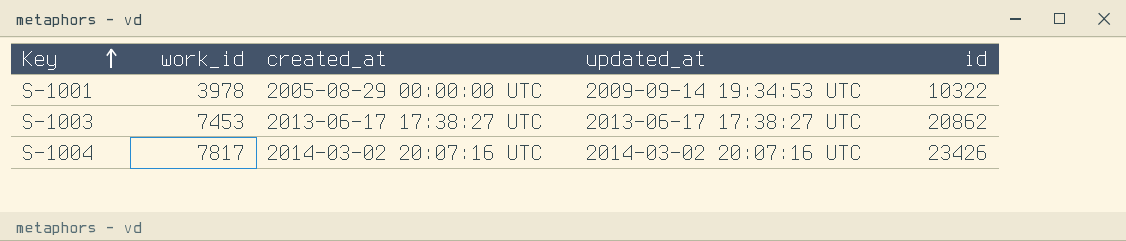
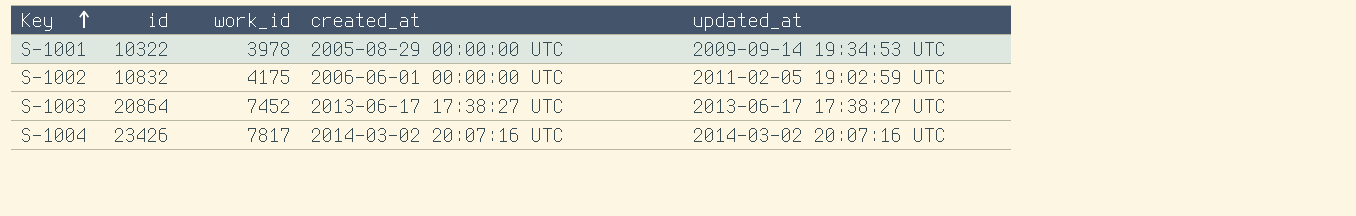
column id | position: 5 -> 2
row S-1002: none -> 10832 | 4175 | 2006-06-01 00:00:00 UTC | 2011-02-05 19:02:59 UTC
S-1003 | id: 20862 -> 20864
S-1003 | work_id: 7453 -> 7452

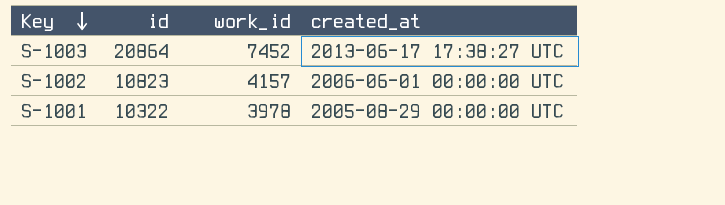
row order: Key ascending -> Key descending
column updated_at | position: 5 -> none
row S-1004: 23426 | 7817 | 2014-03-02 20:07:16 UTC | 2014-03-02 20:07:16 UTC -> none
S-1002 | id: 10832 -> 10823
S-1002 | work_id: 4175 -> 4157

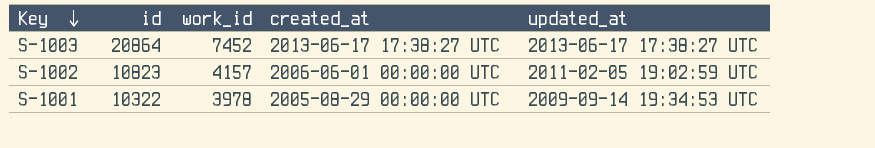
column updated_at | position: none -> 5

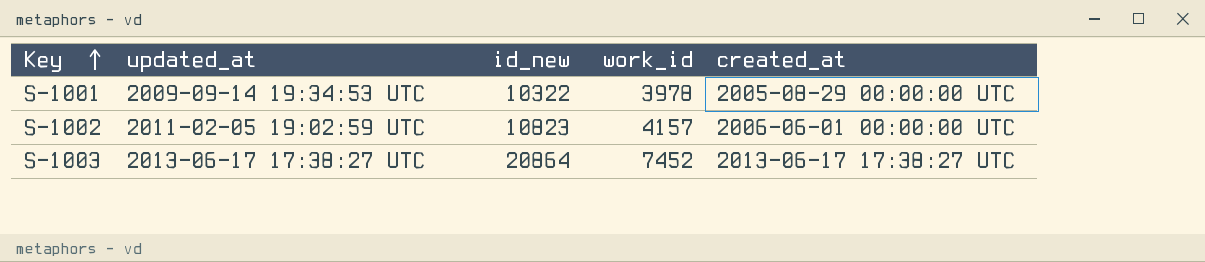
row order: Key descending -> Key ascending
column updated_at | position: 5 -> 2
column name: id -> id_new

